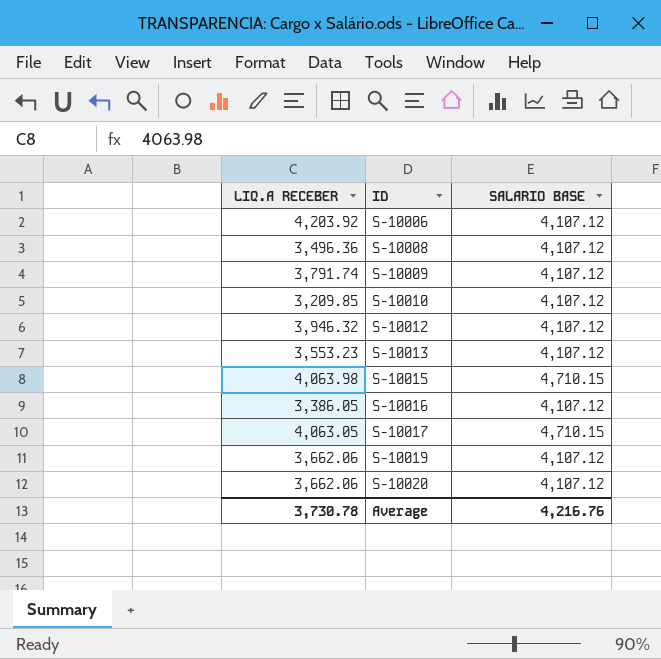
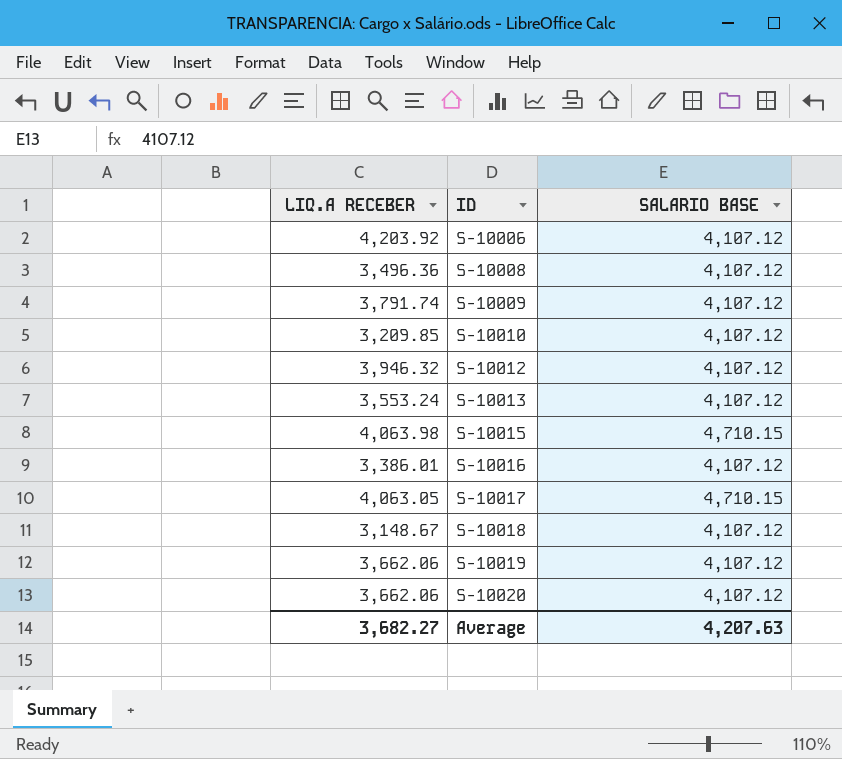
S-10013 | LIQ.A RECEBER: 3,553.23 -> 3,553.24
S-10016 | LIQ.A RECEBER: 3,386.05 -> 3,386.01
row S-10018: none -> 3,148.67 | 4,107.12
Average | LIQ.A RECEBER: 3,730.78 -> 3,682.27
Average | SALARIO BASE: 4,216.76 -> 4,207.63

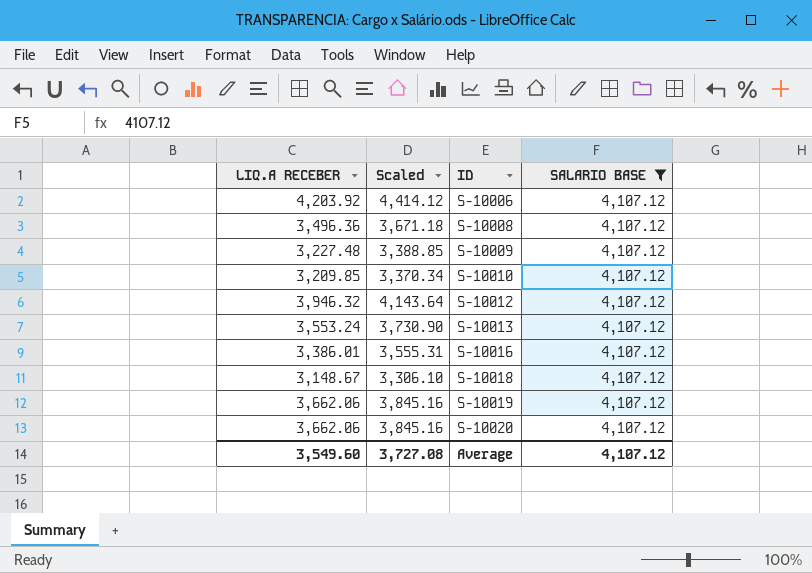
filter: none -> SALARIO BASE = 4,107.12
column Scaled | formula: none -> [LIQ.A RECEBER] * 1.05
S-10009 | LIQ.A RECEBER: 3,791.74 -> 3,227.48
Average | LIQ.A RECEBER: 3,682.27 -> 3,549.60
Average | SALARIO BASE: 4,207.63 -> 4,107.12

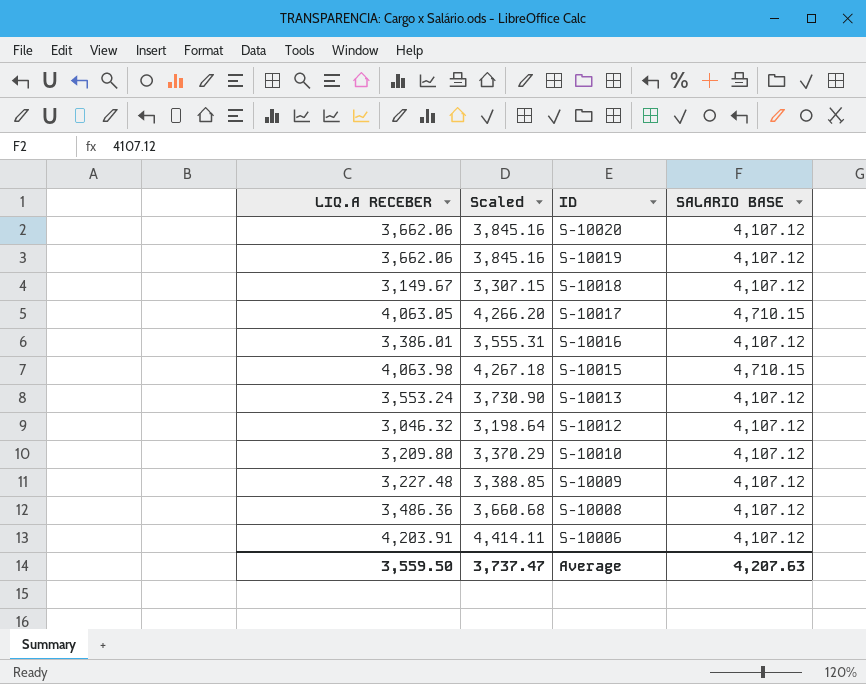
filter: SALARIO BASE = 4,107.12 -> none
row order: ID ascending -> ID descending
S-10018 | LIQ.A RECEBER: 3,148.67 -> 3,149.67
S-10018 | Scaled: 3,306.10 -> 3,307.15
S-10012 | LIQ.A RECEBER: 3,946.32 -> 3,046.32
S-10012 | Scaled: 4,143.64 -> 3,198.64
S-10010 | LIQ.A RECEBER: 3,209.85 -> 3,209.80
S-10010 | Scaled: 3,370.34 -> 3,370.29
S-10008 | LIQ.A RECEBER: 3,496.36 -> 3,486.36
S-10008 | Scaled: 3,671.18 -> 3,660.68
S-10006 | LIQ.A RECEBER: 4,203.92 -> 4,203.91
S-10006 | Scaled: 4,414.12 -> 4,414.11
Average | LIQ.A RECEBER: 3,549.60 -> 3,559.50
Average | Scaled: 3,727.08 -> 3,737.47
Average | SALARIO BASE: 4,107.12 -> 4,207.63

